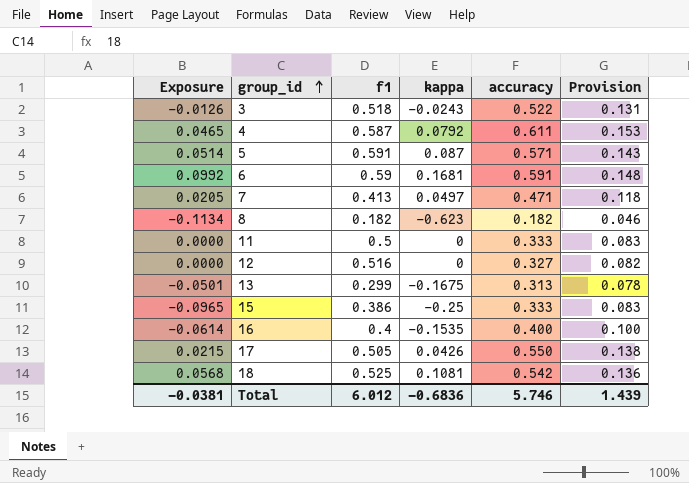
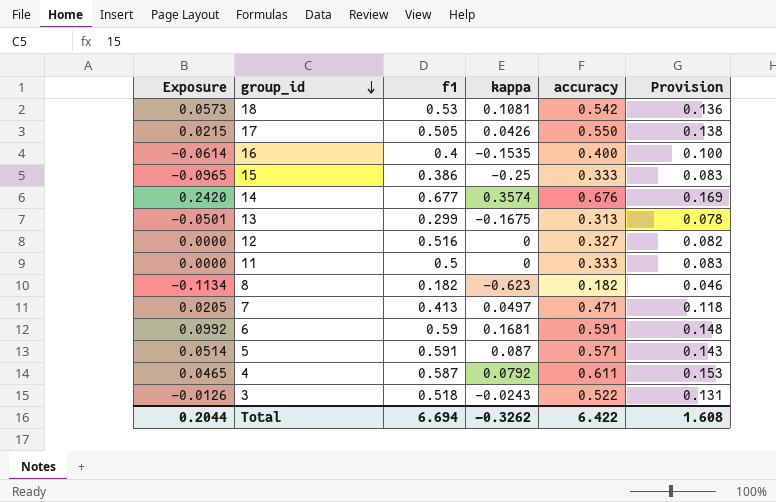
row order: group_id ascending -> group_id descending
18 | Exposure: 0.0568 -> 0.0573
18 | f1: 0.525 -> 0.53
row 14: none -> 0.2420 | 0.677 | 0.3574 | 0.676 | 0.169
Total | Exposure: -0.0381 -> 0.2044
Total | f1: 6.012 -> 6.694
Total | kappa: -0.6836 -> -0.3262
Total | accuracy: 5.746 -> 6.422
Total | Provision: 1.439 -> 1.608

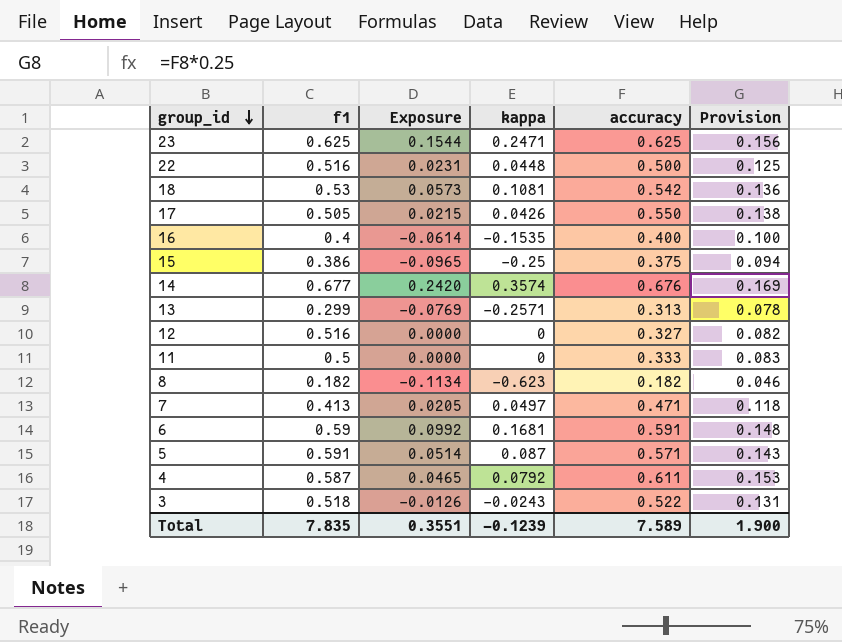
column Exposure | position: 1 -> 3
row 23: none -> 0.625 | 0.1544 | 0.2471 | 0.625 | 0.156
row 22: none -> 0.516 | 0.0231 | 0.0448 | 0.500 | 0.125
15 | accuracy: 0.333 -> 0.375
15 | Provision: 0.083 -> 0.094
13 | Exposure: -0.0501 -> -0.0769
13 | kappa: -0.1675 -> -0.2571
Total | f1: 6.694 -> 7.835
Total | Exposure: 0.2044 -> 0.3551
Total | kappa: -0.3262 -> -0.1239
Total | accuracy: 6.422 -> 7.589
Total | Provision: 1.608 -> 1.900

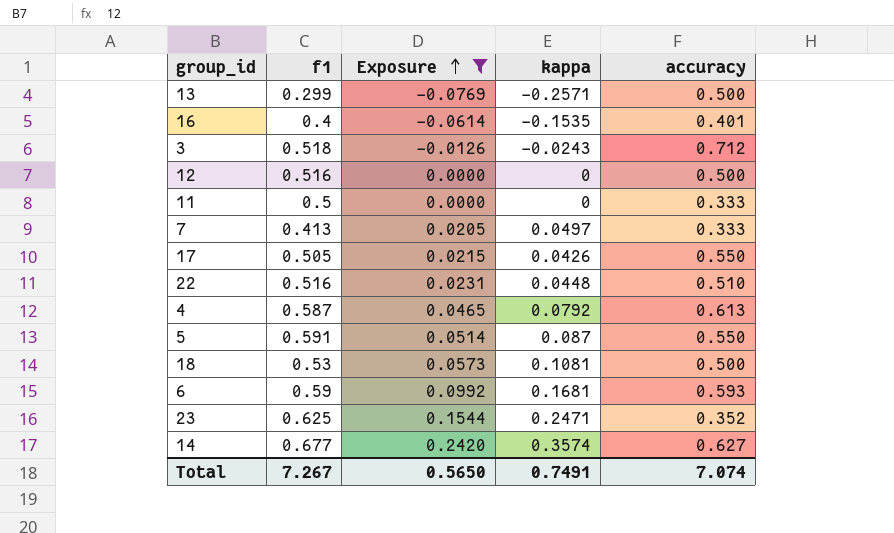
filter: none -> Exposure >= -0.0769
row order: group_id descending -> Exposure ascending
column Provision | formula: [accuracy] * 0.25 -> none
13 | accuracy: 0.313 -> 0.500
16 | accuracy: 0.400 -> 0.401
3 | accuracy: 0.522 -> 0.712
12 | accuracy: 0.327 -> 0.500
7 | accuracy: 0.471 -> 0.333
22 | accuracy: 0.500 -> 0.510
4 | accuracy: 0.611 -> 0.613
5 | accuracy: 0.571 -> 0.550
18 | accuracy: 0.542 -> 0.500
6 | accuracy: 0.591 -> 0.593
23 | accuracy: 0.625 -> 0.352
14 | accuracy: 0.676 -> 0.627
Total | f1: 7.835 -> 7.267
Total | Exposure: 0.3551 -> 0.5650
Total | kappa: -0.1239 -> 0.7491
Total | accuracy: 7.589 -> 7.074

